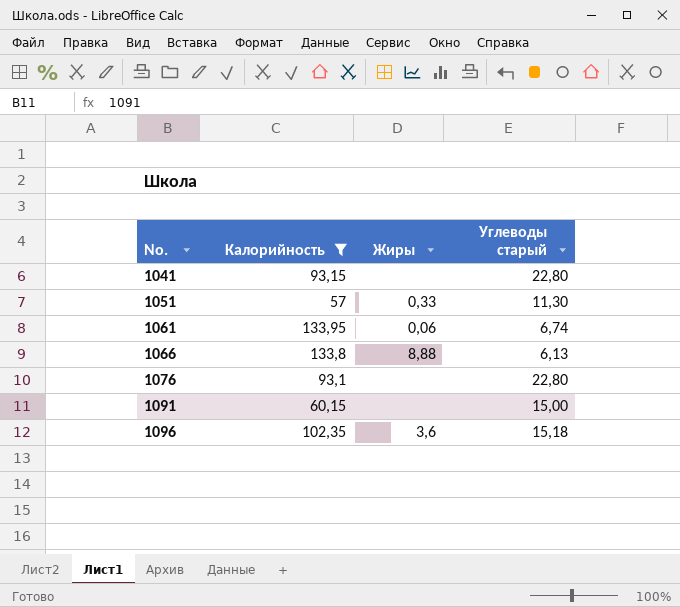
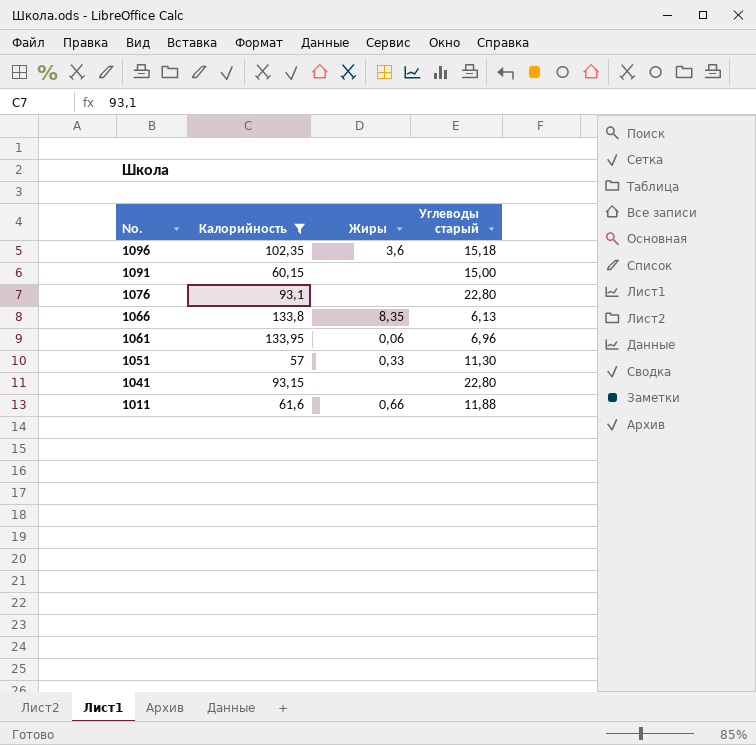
row order: No. ascending -> No. descending
1066 | Жиры: 8,88 -> 8,35
1061 | Углеводы старый: 6,74 -> 6,96
row 1011: none -> 61,6 | 0,66 | 11,88

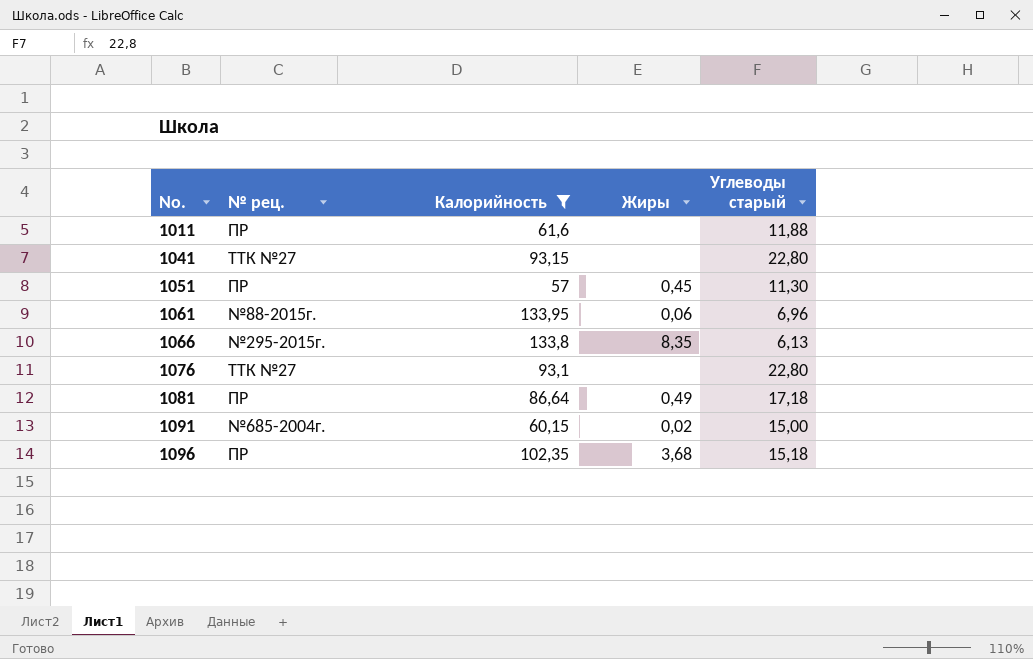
row order: No. descending -> No. ascending
column № рец. | position: none -> 2
1011 | Жиры: 0,66 -> none
1051 | Жиры: 0,33 -> 0,45
row 1081: none -> ПР | 86,64 | 0,49 | 17,18
1091 | Жиры: none -> 0,02
1096 | Жиры: 3,6 -> 3,68

